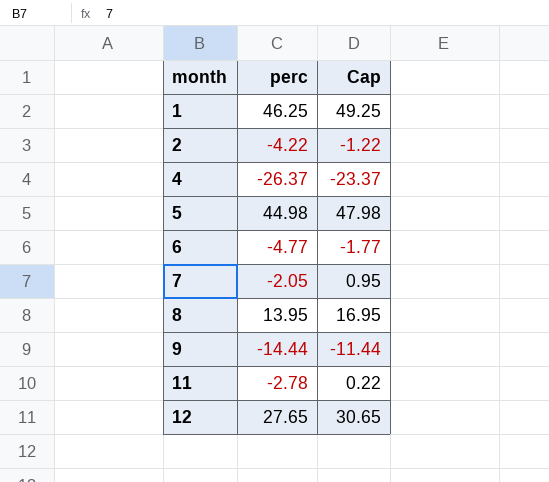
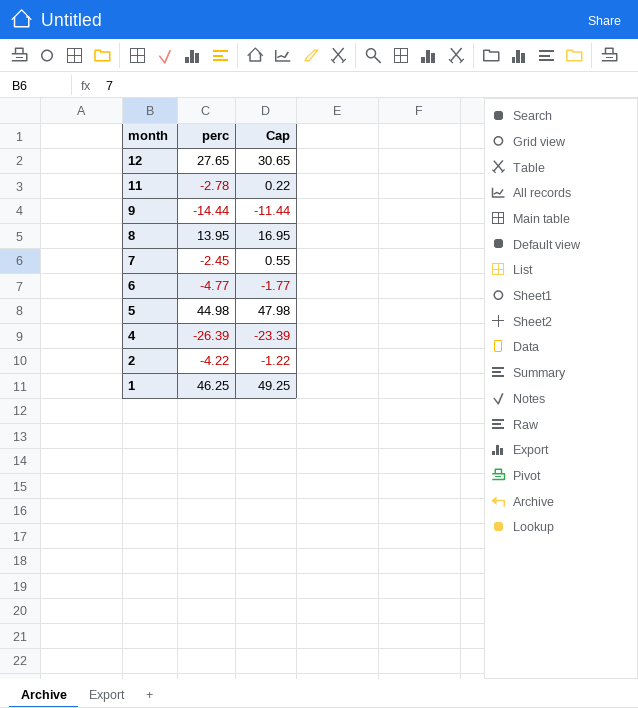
row order: month ascending -> month descending
7 | perc: -2.05 -> -2.45
7 | Cap: 0.95 -> 0.55
4 | perc: -26.37 -> -26.39
4 | Cap: -23.37 -> -23.39

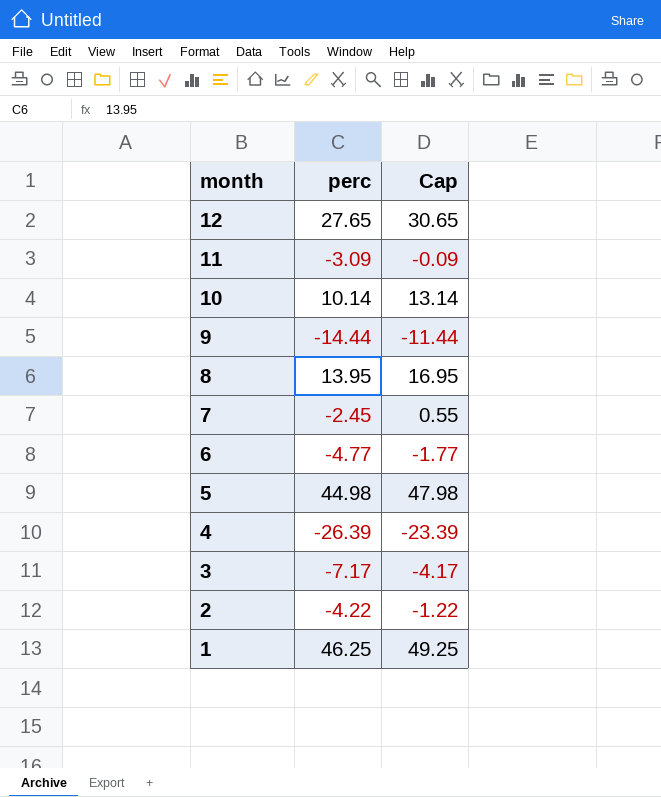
11 | perc: -2.78 -> -3.09
11 | Cap: 0.22 -> -0.09
row 10: none -> 10.14 | 13.14
row 3: none -> -7.17 | -4.17

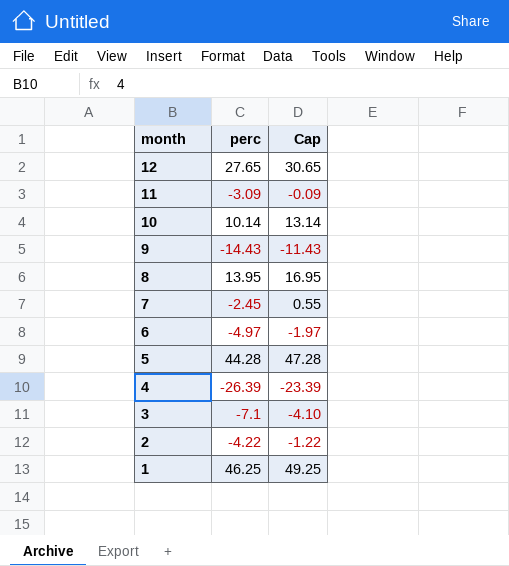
9 | perc: -14.44 -> -14.43
9 | Cap: -11.44 -> -11.43
6 | perc: -4.77 -> -4.97
6 | Cap: -1.77 -> -1.97
5 | perc: 44.98 -> 44.28
5 | Cap: 47.98 -> 47.28
3 | perc: -7.17 -> -7.1
3 | Cap: -4.17 -> -4.10

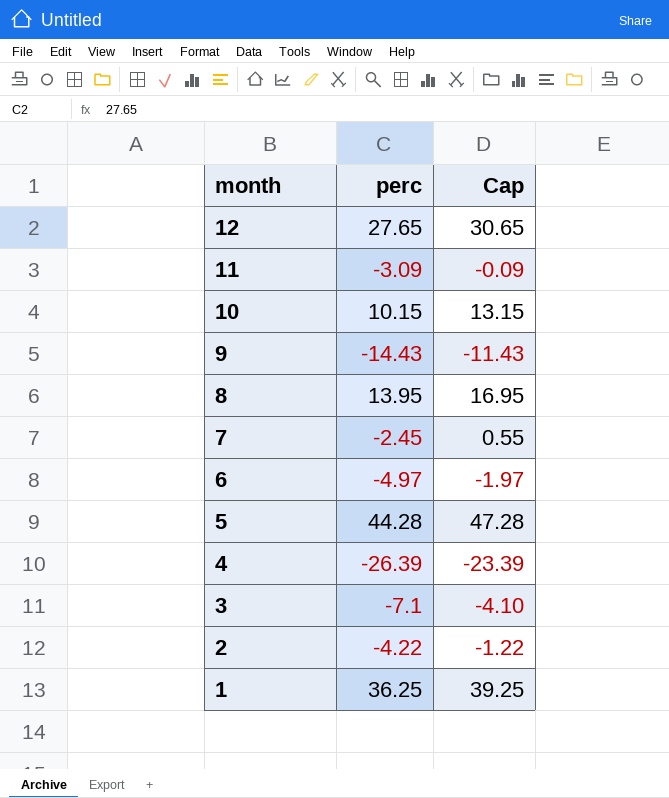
10 | perc: 10.14 -> 10.15
10 | Cap: 13.14 -> 13.15
1 | perc: 46.25 -> 36.25
1 | Cap: 49.25 -> 39.25

